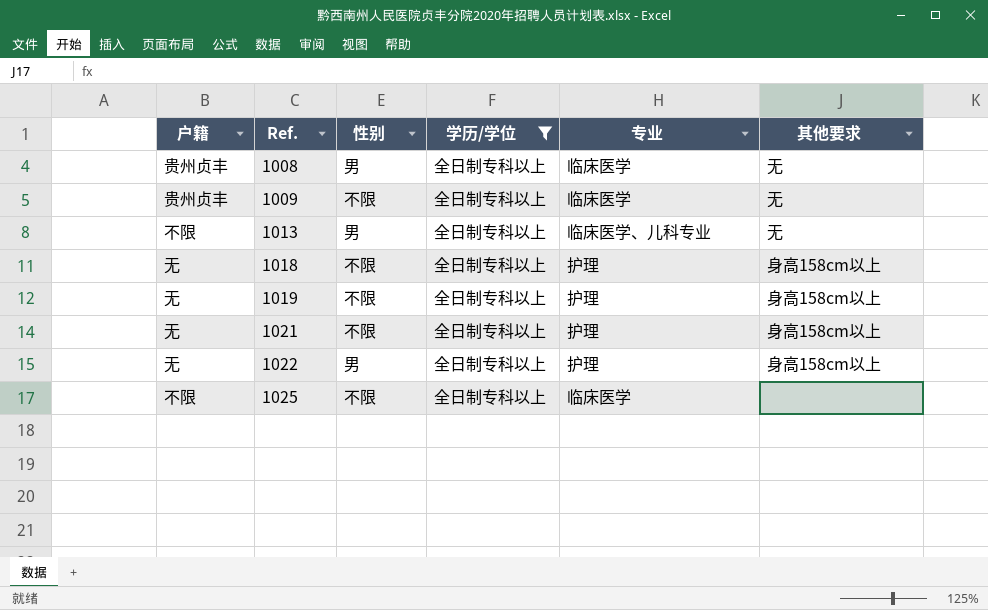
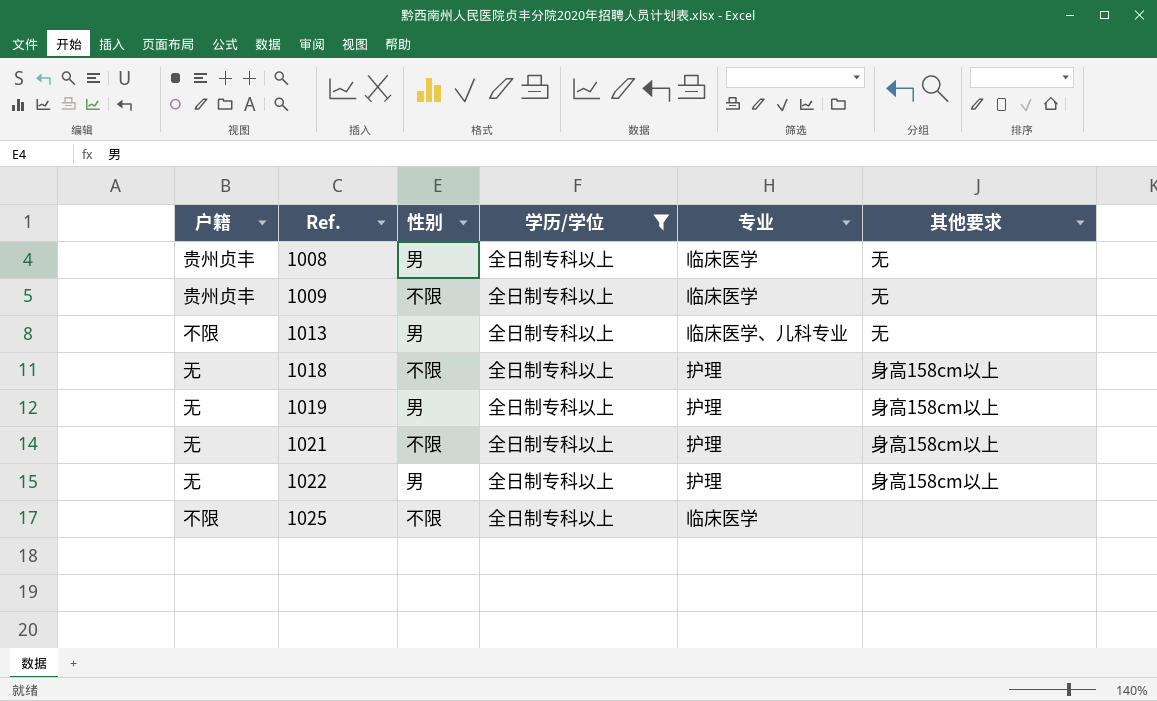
1019 | 性别: 不限 -> 男

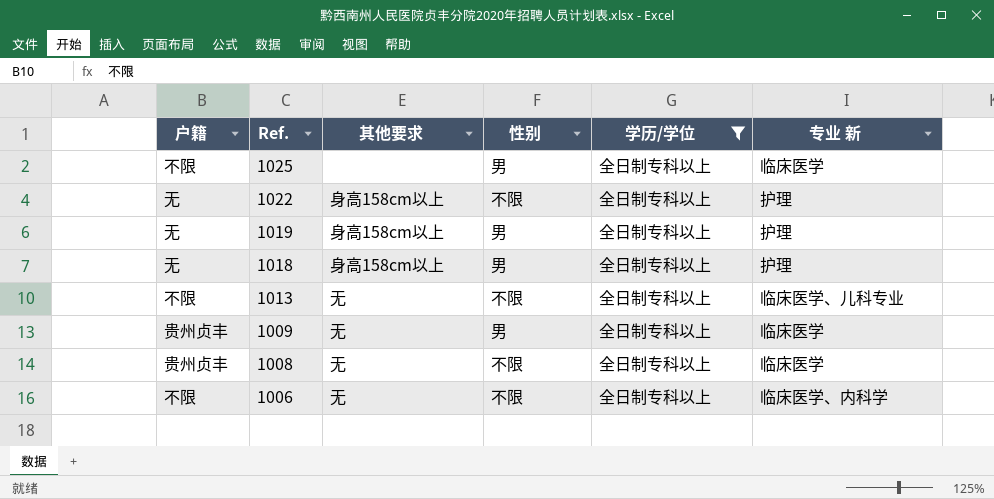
row order: Ref. ascending -> Ref. descending
column 其他要求 | position: 6 -> 3
column name: 专业 -> 专业 新
row 1021: 无 | 不限 | 全日制专科以上 | 护理 | 身高158cm以上 -> none
1025 | 性别: 不限 -> 男
1022 | 性别: 男 -> 不限
1018 | 性别: 不限 -> 男
1013 | 性别: 男 -> 不限
1009 | 性别: 不限 -> 男
1008 | 性别: 男 -> 不限
row 1006: none -> 不限 | 无 | 不限 | 全日制专科以上 | 临床医学、内科学

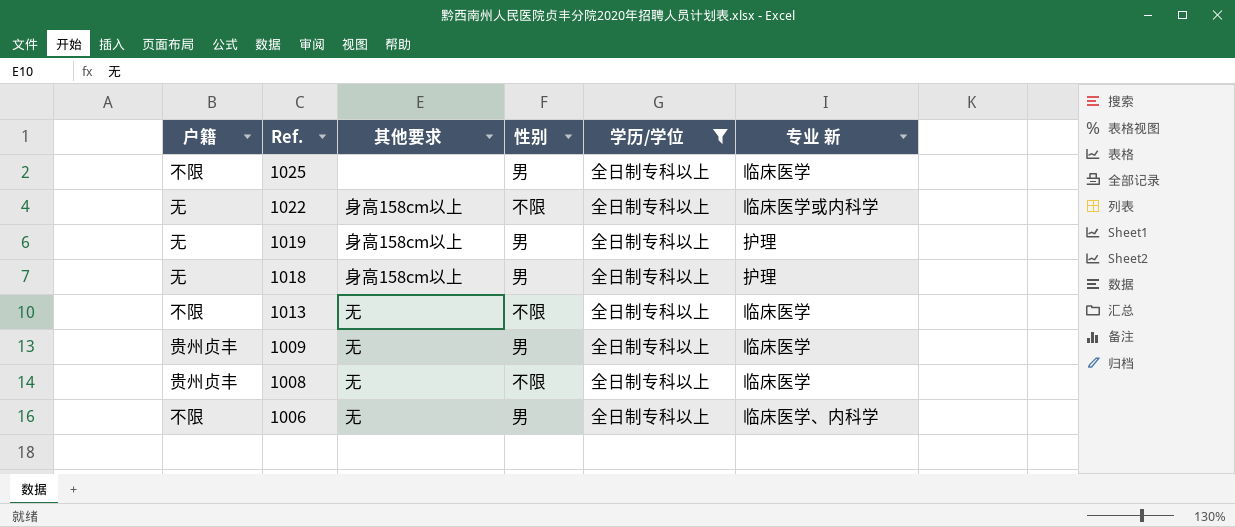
1022 | 专业 新: 护理 -> 临床医学或内科学
1013 | 专业 新: 临床医学、儿科专业 -> 临床医学
1006 | 性别: 不限 -> 男

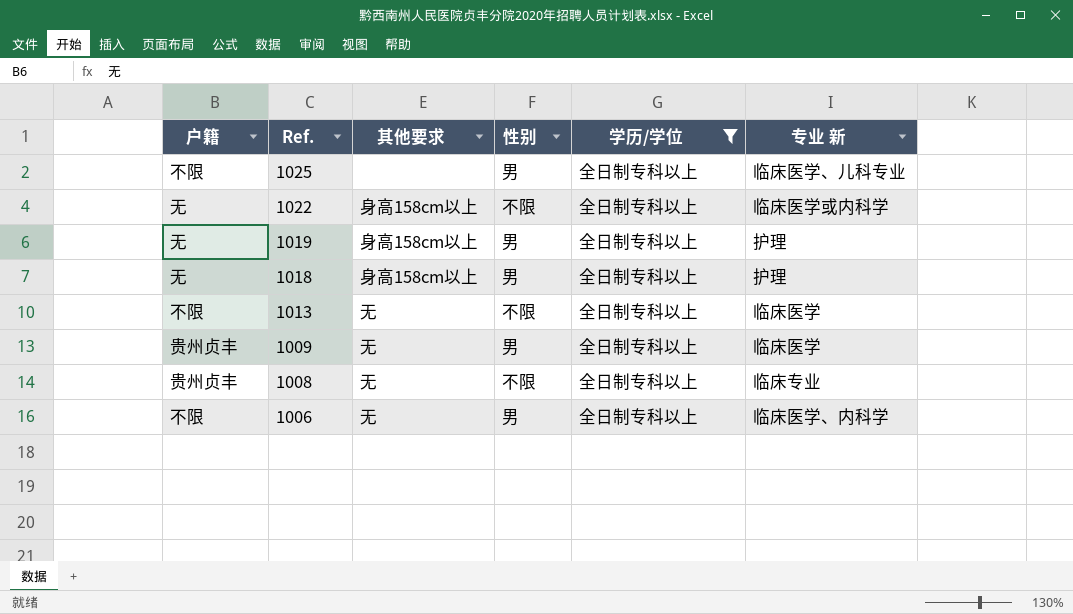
1025 | 专业 新: 临床医学 -> 临床医学、儿科专业
1008 | 专业 新: 临床医学 -> 临床专业

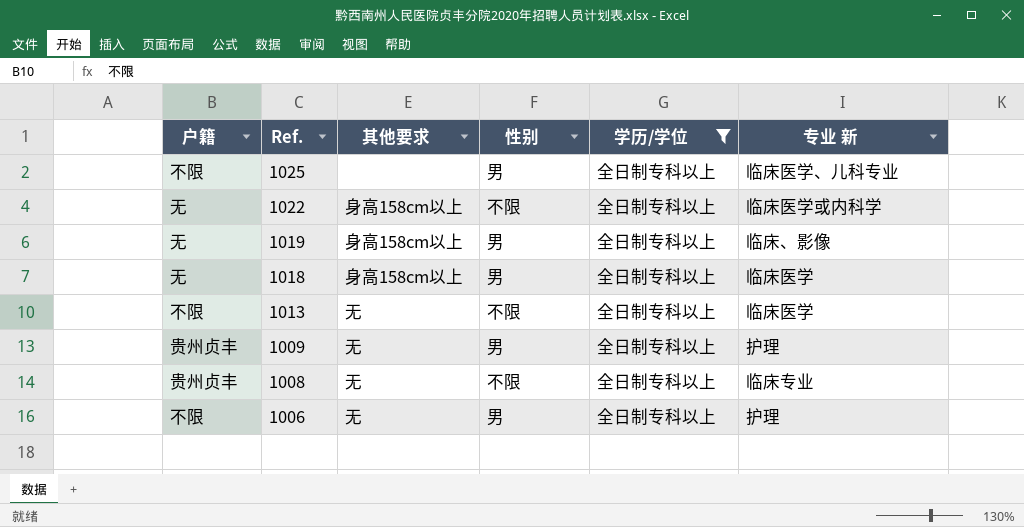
1019 | 专业 新: 护理 -> 临床、影像
1018 | 专业 新: 护理 -> 临床医学
1009 | 专业 新: 临床医学 -> 护理
1006 | 专业 新: 临床医学、内科学 -> 护理

